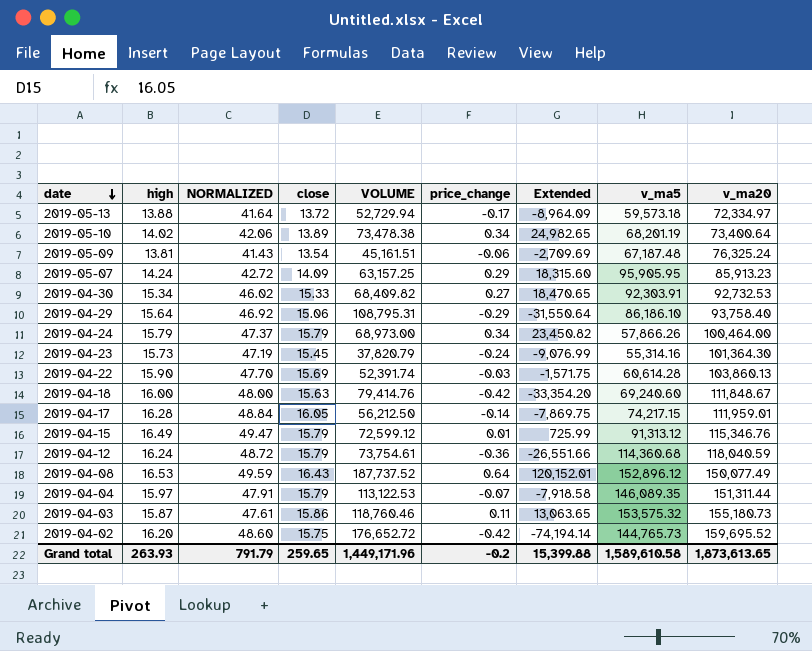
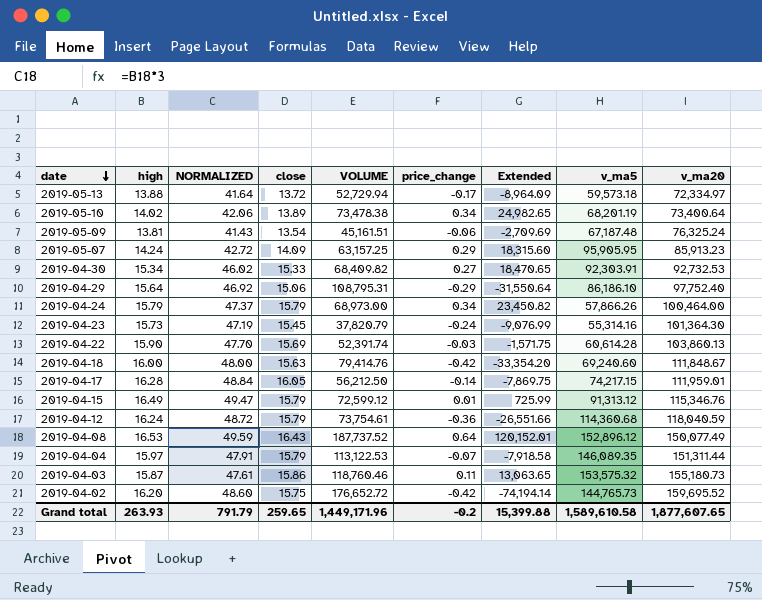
2019-04-29 | v_ma20: 93,758.40 -> 97,752.40
Grand total | v_ma20: 1,873,613.65 -> 1,877,607.65

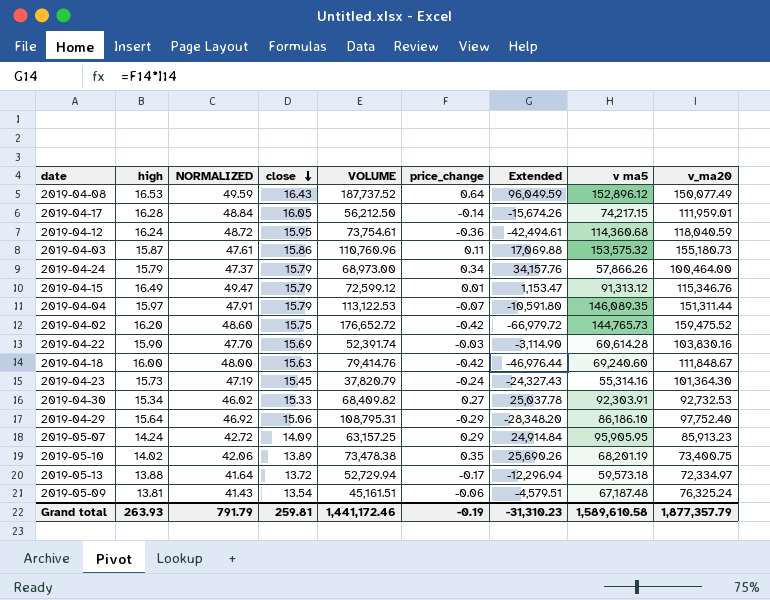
row order: date descending -> close descending
column Extended | formula: [VOLUME] * [price_change] -> [price_change] * [v_ma20]
column name: v_ma5 -> v ma5
2019-04-12 | close: 15.79 -> 15.95
2019-04-03 | VOLUME: 118,760.46 -> 110,760.96
2019-04-02 | v_ma20: 159,695.52 -> 159,475.52
2019-04-22 | v_ma20: 103,860.13 -> 103,830.16
2019-05-10 | price_change: 0.34 -> 0.35
2019-05-10 | v_ma20: 73,400.64 -> 73,400.75
Grand total | close: 259.65 -> 259.81
Grand total | VOLUME: 1,449,171.96 -> 1,441,172.46
Grand total | price_change: -0.2 -> -0.19
Grand total | Extended: 15,399.88 -> -31,310.23
Grand total | v_ma20: 1,877,607.65 -> 1,877,357.79

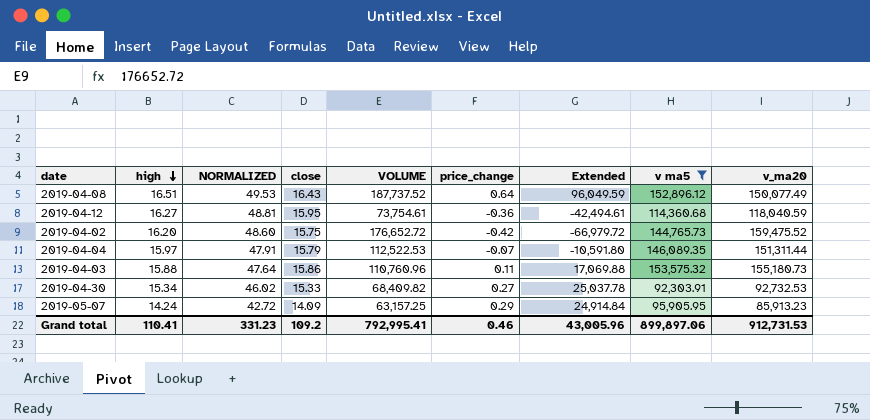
filter: none -> v ma5 >= 92,303.91
row order: close descending -> high descending
2019-04-08 | high: 16.53 -> 16.51
2019-04-08 | NORMALIZED: 49.59 -> 49.53
2019-04-12 | high: 16.24 -> 16.27
2019-04-12 | NORMALIZED: 48.72 -> 48.81
2019-04-04 | VOLUME: 113,122.53 -> 112,522.53
2019-04-03 | high: 15.87 -> 15.88
2019-04-03 | NORMALIZED: 47.61 -> 47.64
Grand total | high: 263.93 -> 110.41
Grand total | NORMALIZED: 791.79 -> 331.23
Grand total | close: 259.81 -> 109.2
Grand total | VOLUME: 1,441,172.46 -> 792,995.41
Grand total | price_change: -0.19 -> 0.46
Grand total | Extended: -31,310.23 -> 43,005.96
Grand total | v ma5: 1,589,610.58 -> 899,897.06
Grand total | v_ma20: 1,877,357.79 -> 912,731.53

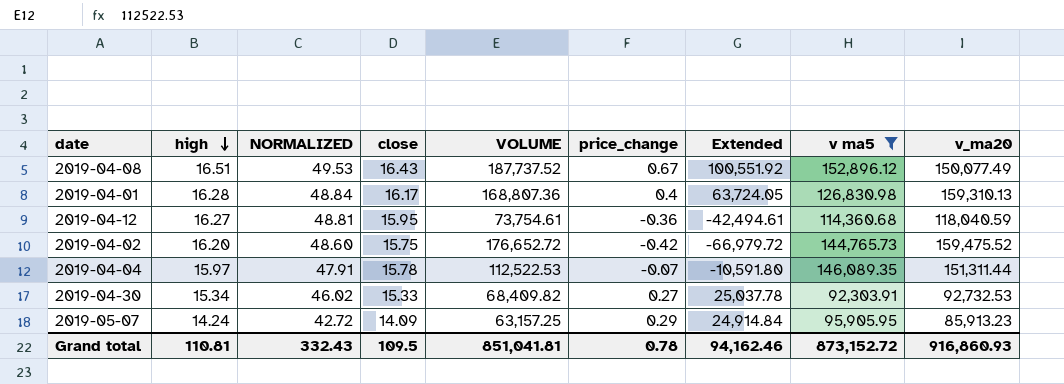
row 2019-04-03: 15.88 | 47.64 | 15.86 | 110,760.96 | 0.11 | 17,069.88 | 153,575.32 | 155,180.73 -> none
2019-04-08 | price_change: 0.64 -> 0.67
2019-04-08 | Extended: 96,049.59 -> 100,551.92
row 2019-04-01: none -> 16.28 | 48.84 | 16.17 | 168,807.36 | 0.4 | 63,724.05 | 126,830.98 | 159,310.13
2019-04-04 | close: 15.79 -> 15.78
Grand total | high: 110.41 -> 110.81
Grand total | NORMALIZED: 331.23 -> 332.43
Grand total | close: 109.2 -> 109.5
Grand total | VOLUME: 792,995.41 -> 851,041.81
Grand total | price_change: 0.46 -> 0.78
Grand total | Extended: 43,005.96 -> 94,162.46
Grand total | v ma5: 899,897.06 -> 873,152.72
Grand total | v_ma20: 912,731.53 -> 916,860.93

